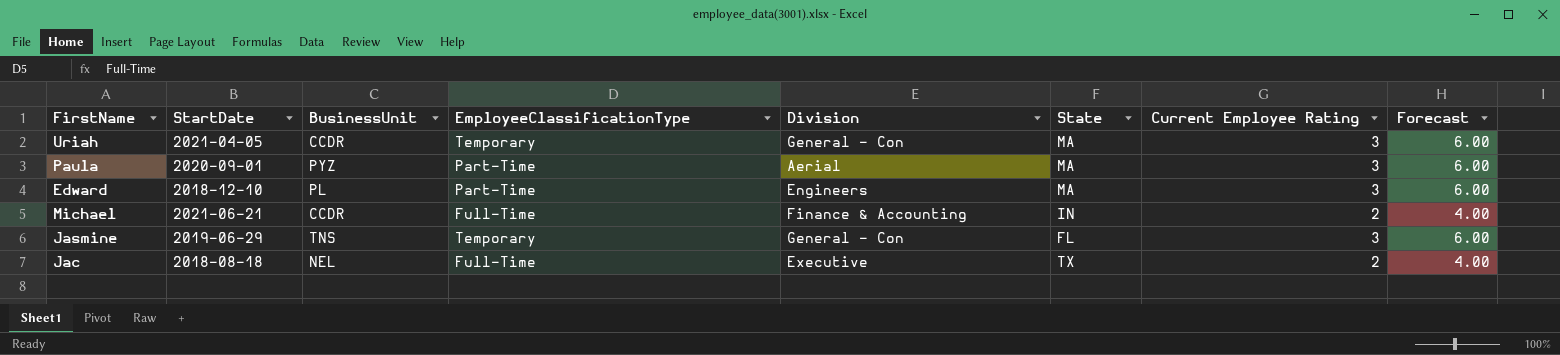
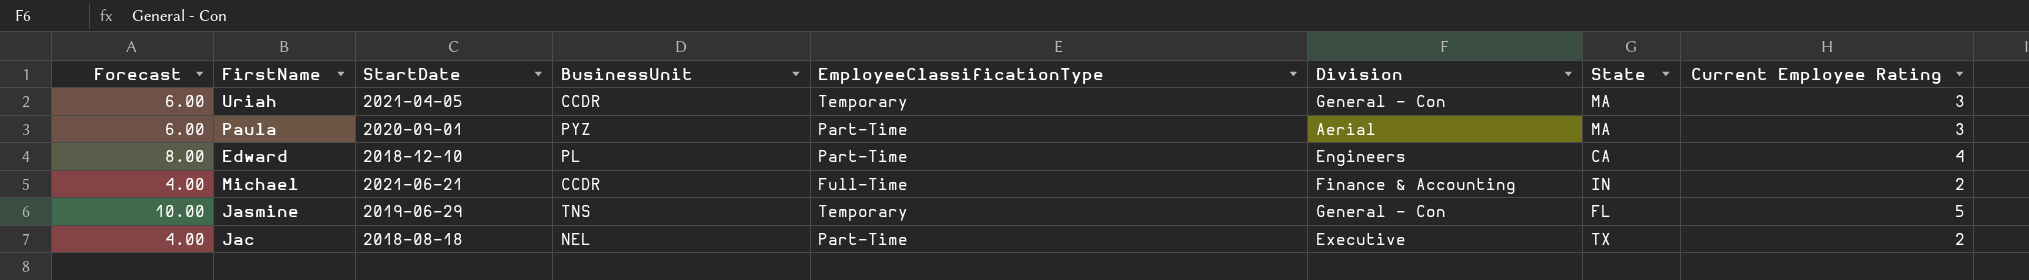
column Forecast | position: 8 -> 1
Edward | Forecast: 6.00 -> 8.00
Edward | State: MA -> CA
Edward | Current Employee Rating: 3 -> 4
Jasmine | Forecast: 6.00 -> 10.00
Jasmine | Current Employee Rating: 3 -> 5
Jac | EmployeeClassificationType: Full-Time -> Part-Time

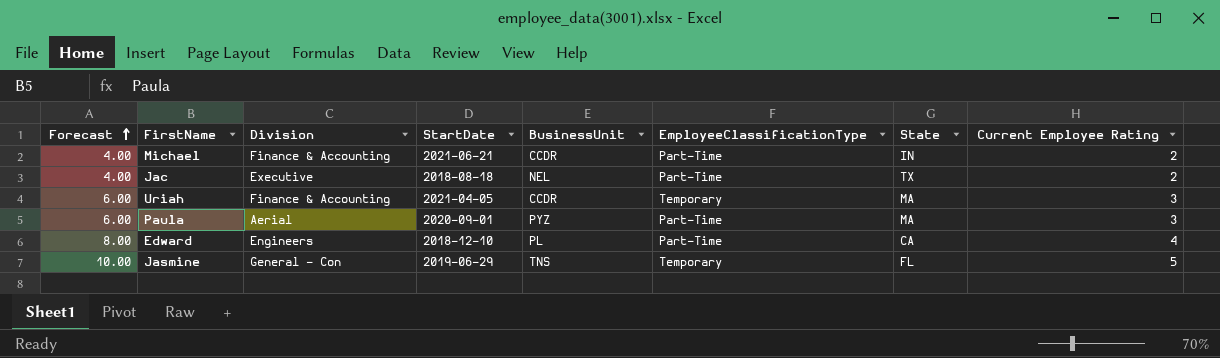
row order: none -> Forecast ascending
column Division | position: 6 -> 3
Michael | EmployeeClassificationType: Full-Time -> Part-Time
Uriah | Division: General - Con -> Finance & Accounting

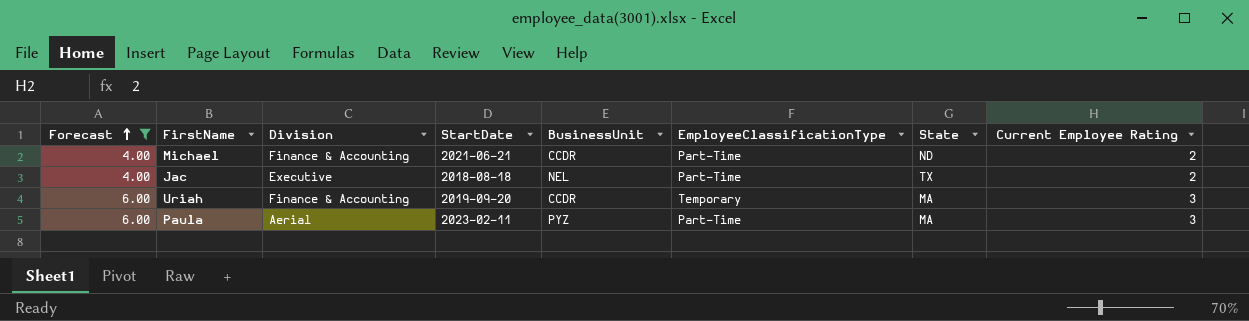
filter: none -> Forecast <= 6.00
Michael | State: IN -> ND
Uriah | StartDate: 2021-04-05 -> 2019-09-20
Paula | StartDate: 2020-09-01 -> 2023-02-11

